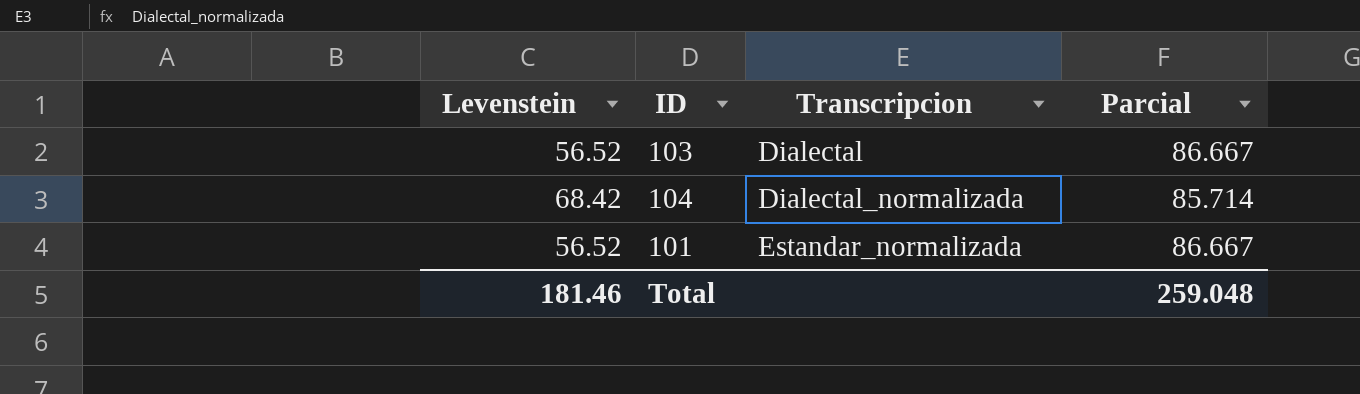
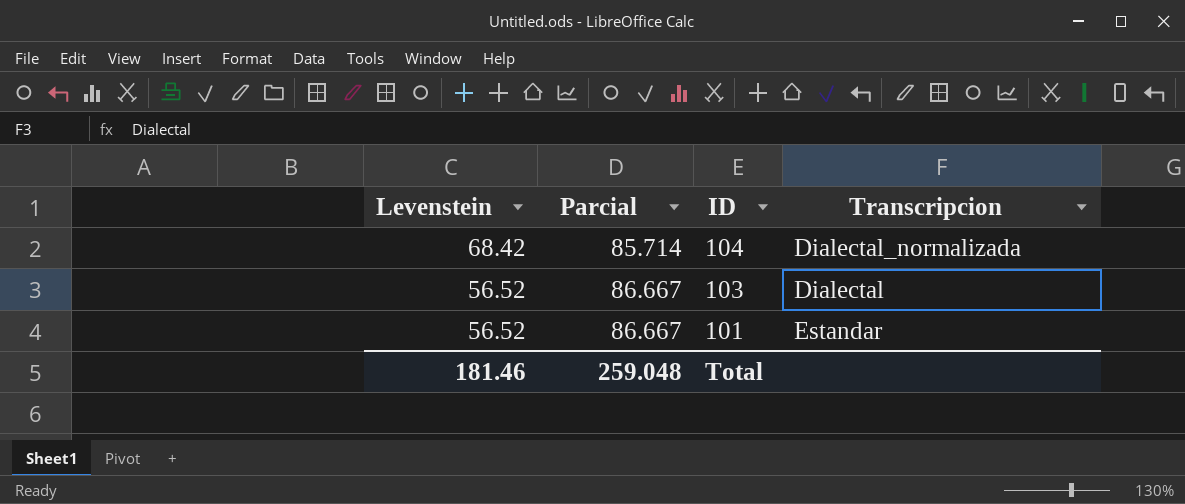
row order: Transcripcion ascending -> Levenstein descending
column Parcial | position: 4 -> 2
101 | Transcripcion: Estandar_normalizada -> Estandar

